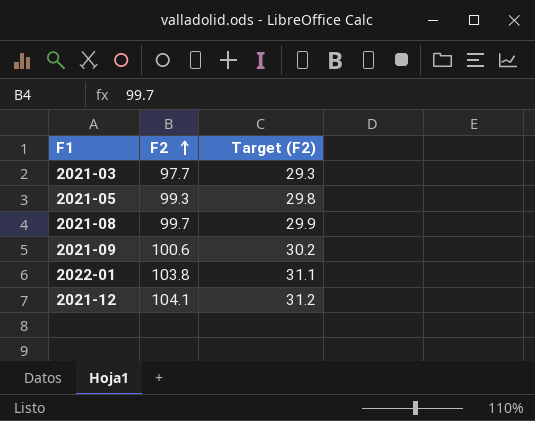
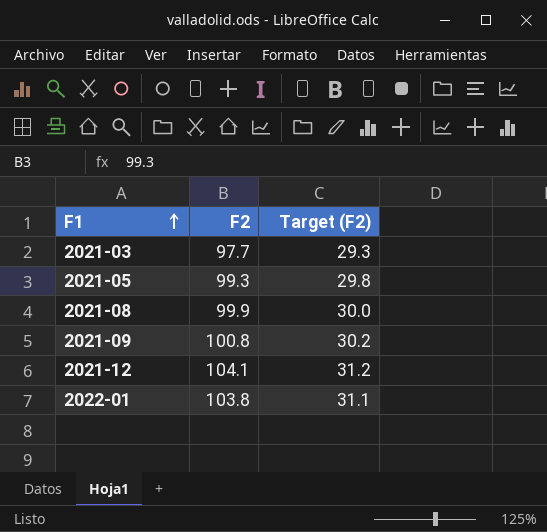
row order: F2 ascending -> F1 ascending
2021-08 | F2: 99.7 -> 99.9
2021-08 | Target (F2): 29.9 -> 30.0
2021-09 | F2: 100.6 -> 100.8

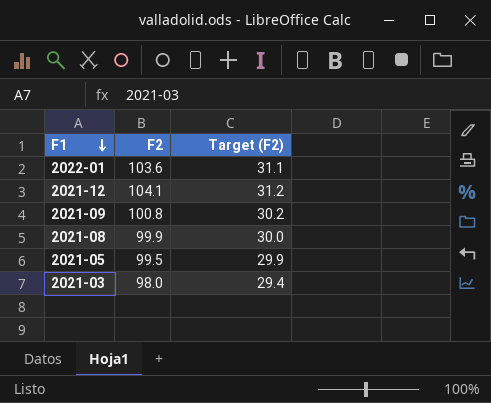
row order: F1 ascending -> F1 descending
2022-01 | F2: 103.8 -> 103.6
2021-05 | F2: 99.3 -> 99.5
2021-05 | Target (F2): 29.8 -> 29.9
2021-03 | F2: 97.7 -> 98.0
2021-03 | Target (F2): 29.3 -> 29.4

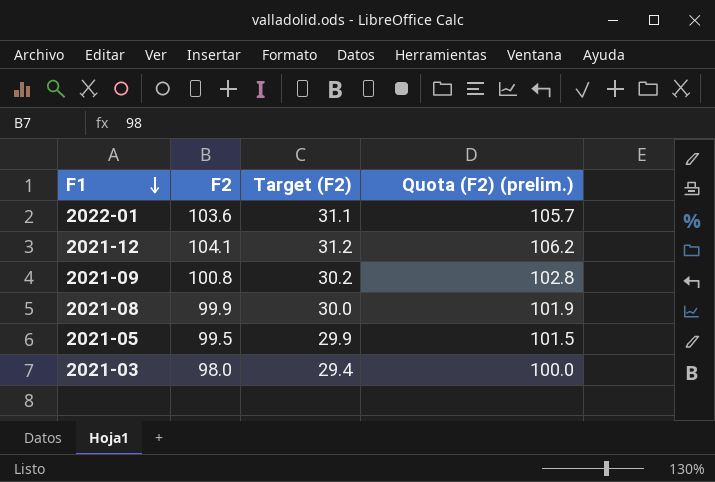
column Quota (F2) (prelim.) | formula: none -> [F2] * 1.02

